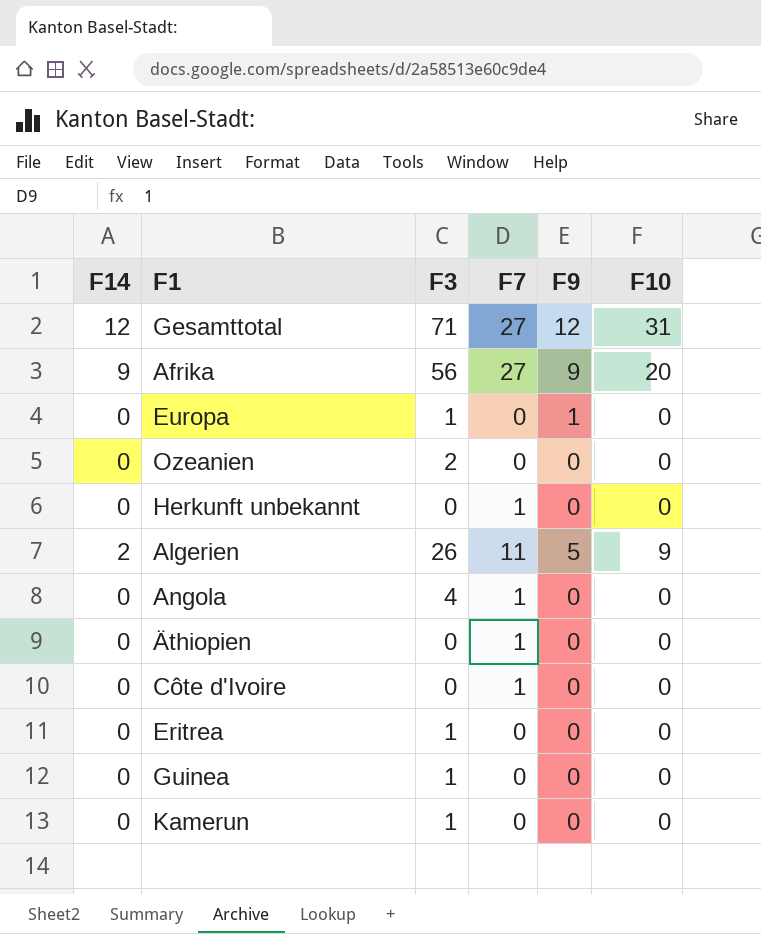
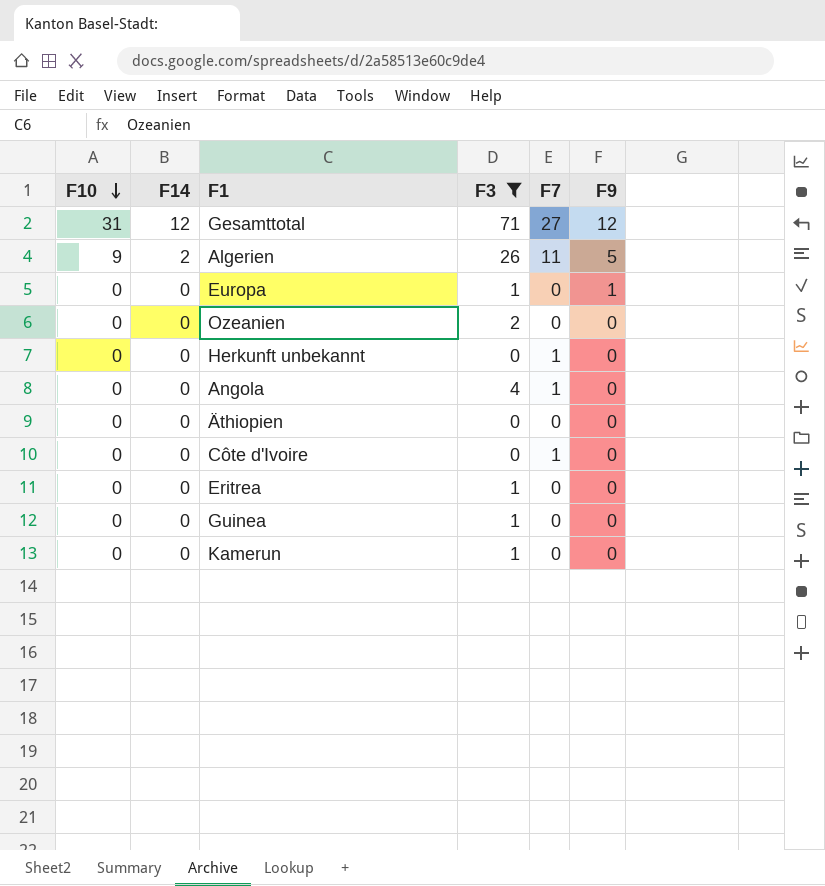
filter: none -> F3 != 56
row order: none -> F10 descending
column F10 | position: 6 -> 1
Äthiopien | F7: 1 -> 0

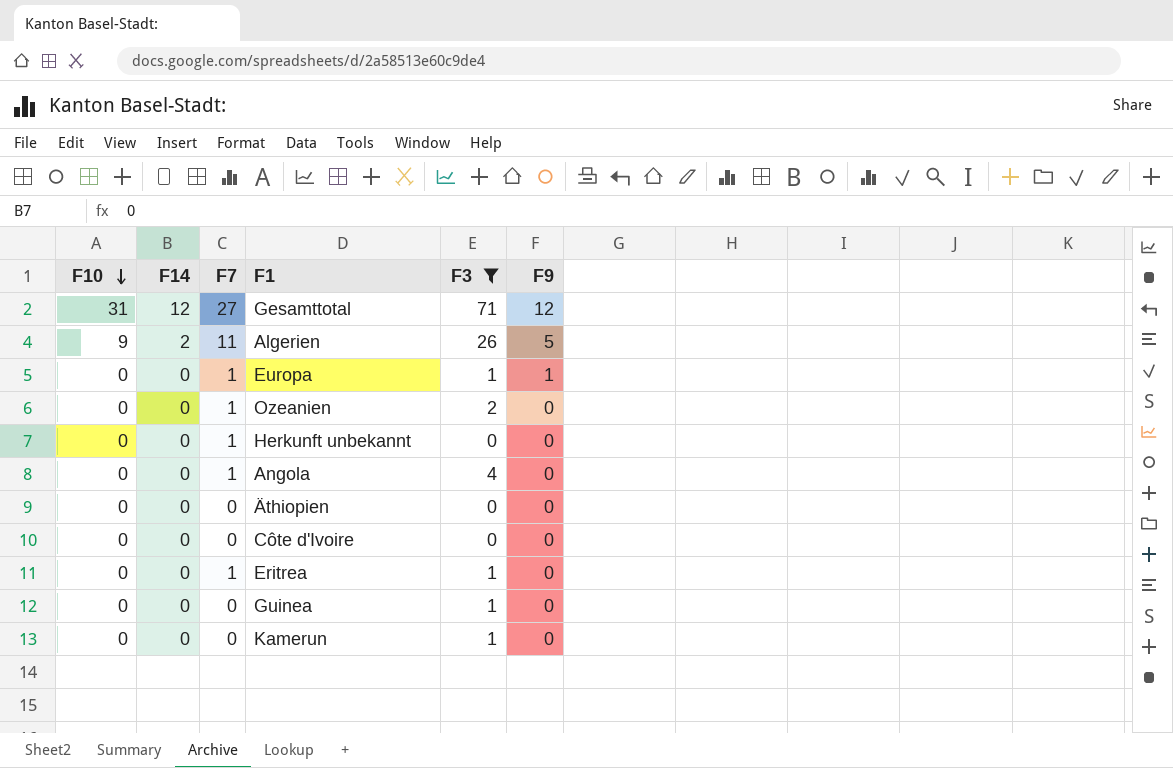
column F7 | position: 5 -> 3
Europa | F7: 0 -> 1
Ozeanien | F7: 0 -> 1
Côte d'Ivoire | F7: 1 -> 0
Eritrea | F7: 0 -> 1

